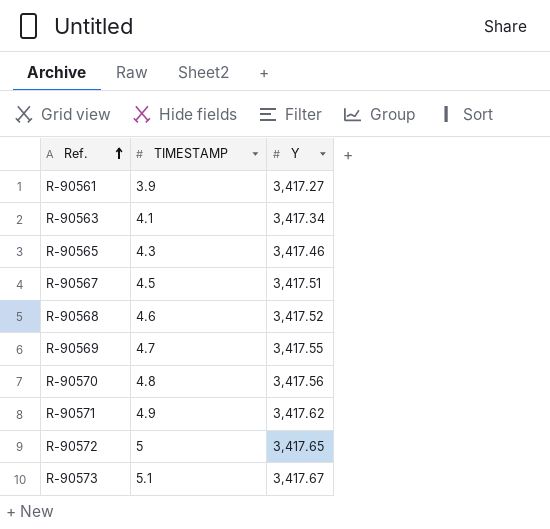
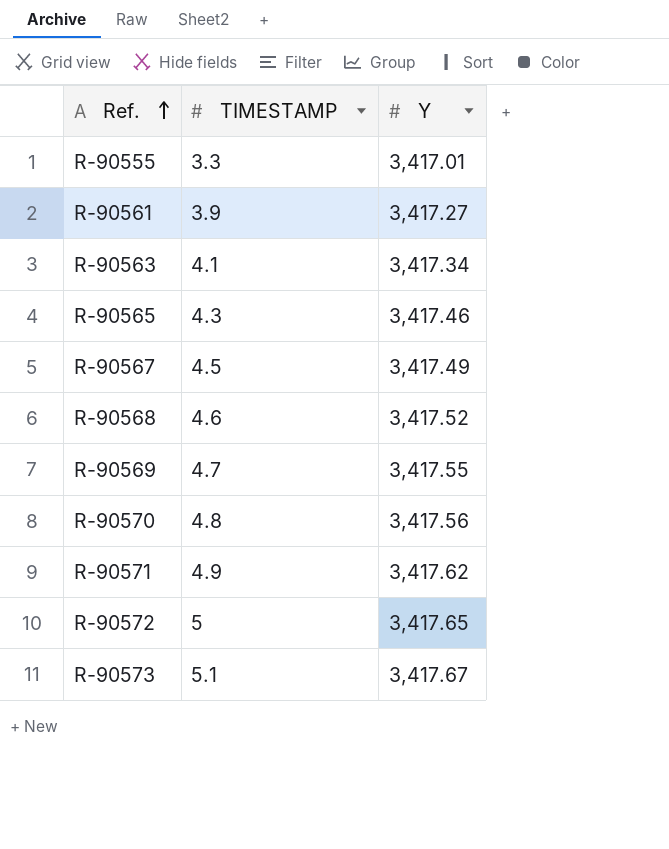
row R-90555: none -> 3.3 | 3,417.01
R-90567 | Y: 3,417.51 -> 3,417.49

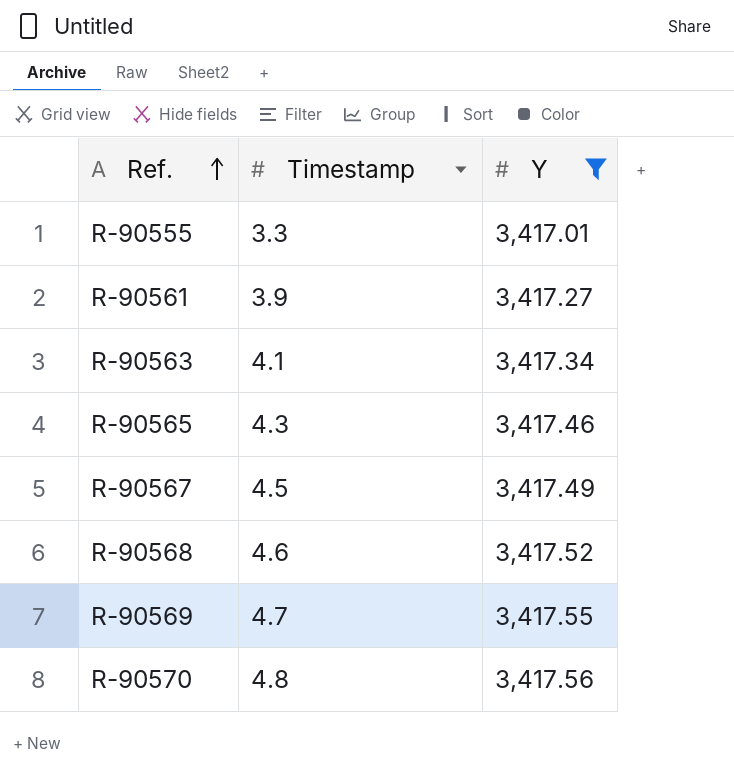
filter: none -> Y <= 3,417.56
column name: TIMESTAMP -> Timestamp

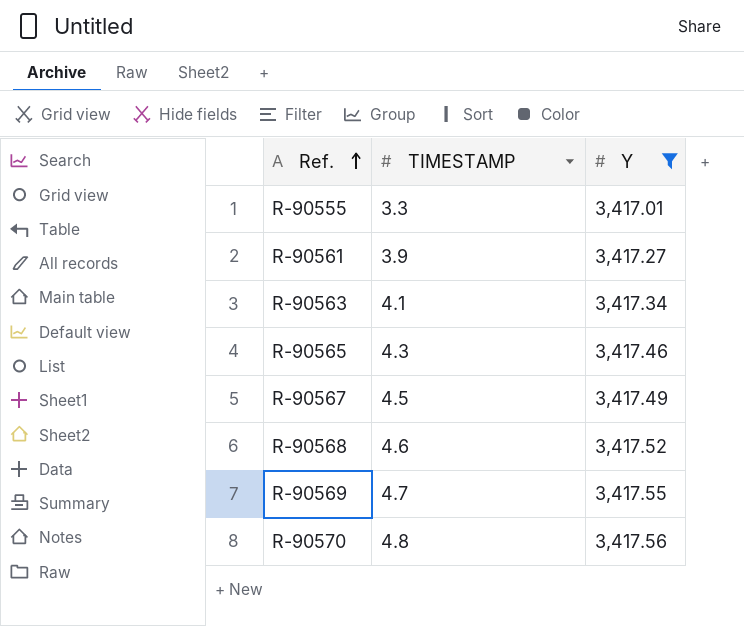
column name: Timestamp -> TIMESTAMP

